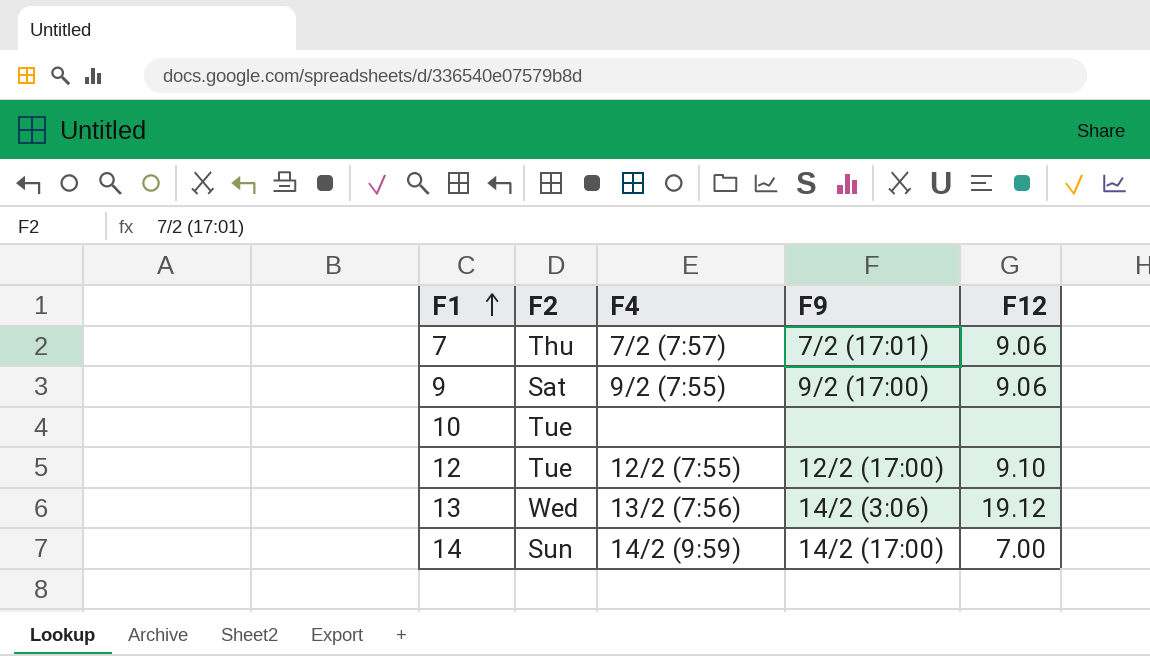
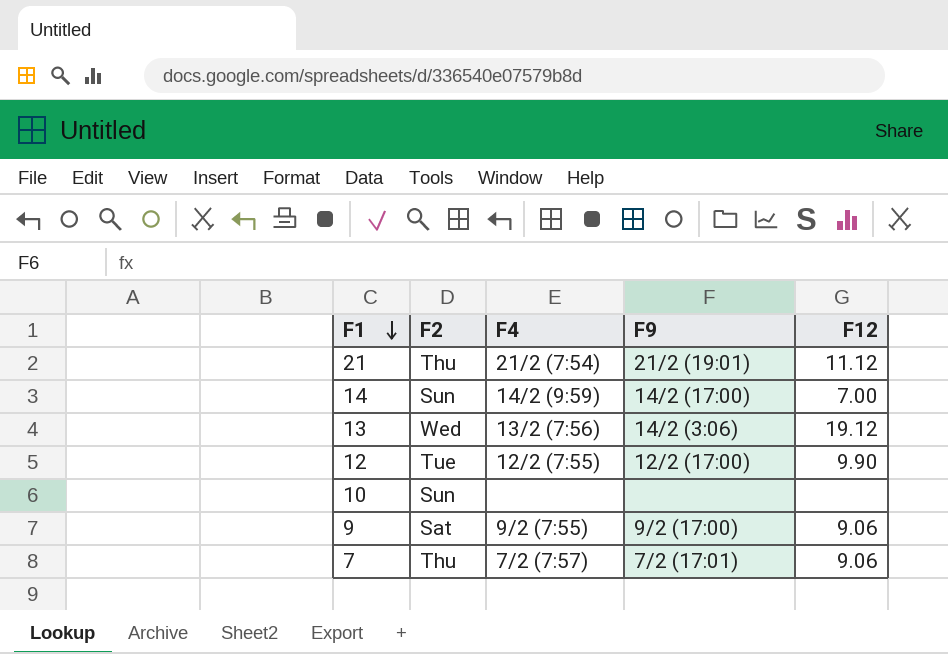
row order: F1 ascending -> F1 descending
row 21: none -> Thu | 21/2 (7:54) | 21/2 (19:01) | 11.12
12 | F12: 9.10 -> 9.90
10 | F2: Tue -> Sun

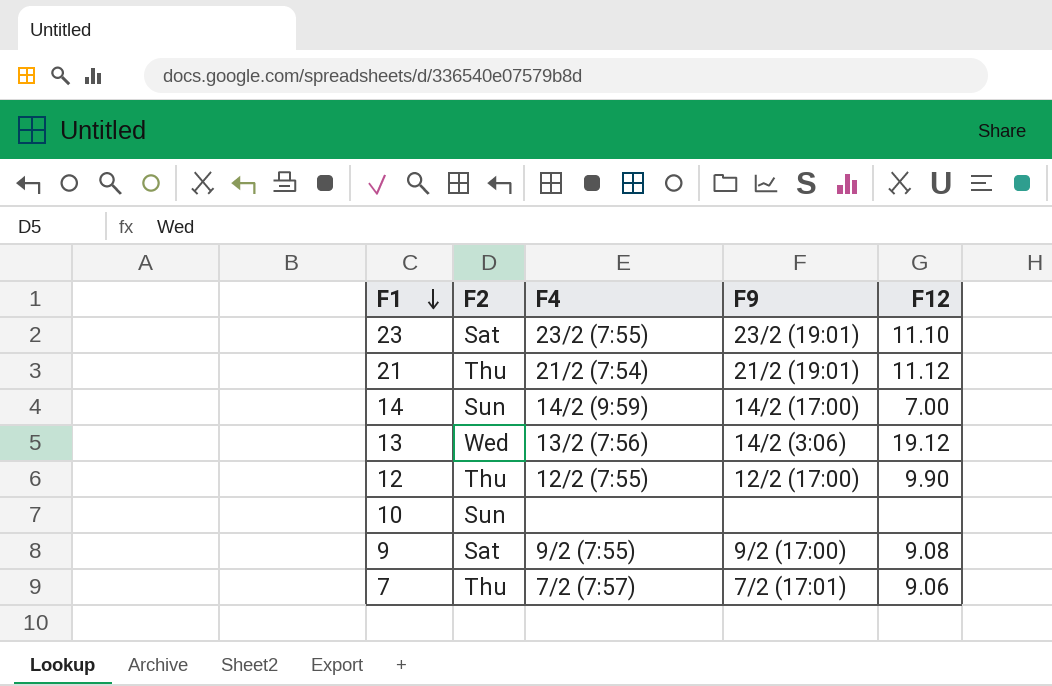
row 23: none -> Sat | 23/2 (7:55) | 23/2 (19:01) | 11.10
12 | F2: Tue -> Thu
9 | F12: 9.06 -> 9.08

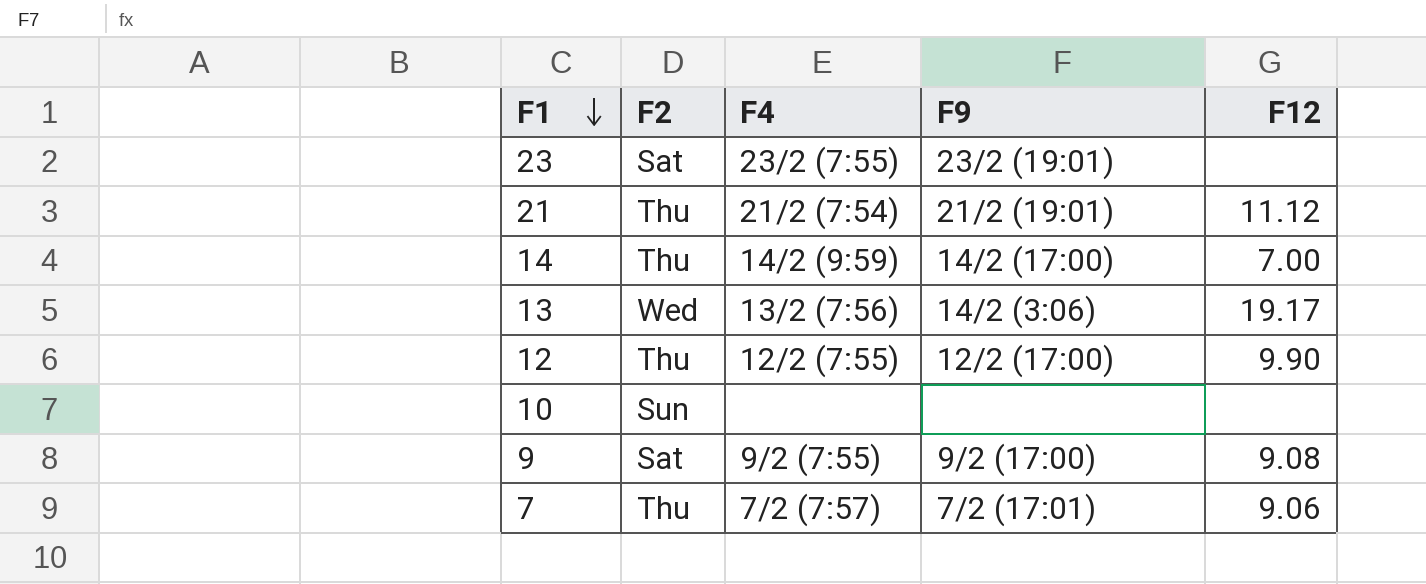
23 | F12: 11.10 -> none
14 | F2: Sun -> Thu
13 | F12: 19.12 -> 19.17

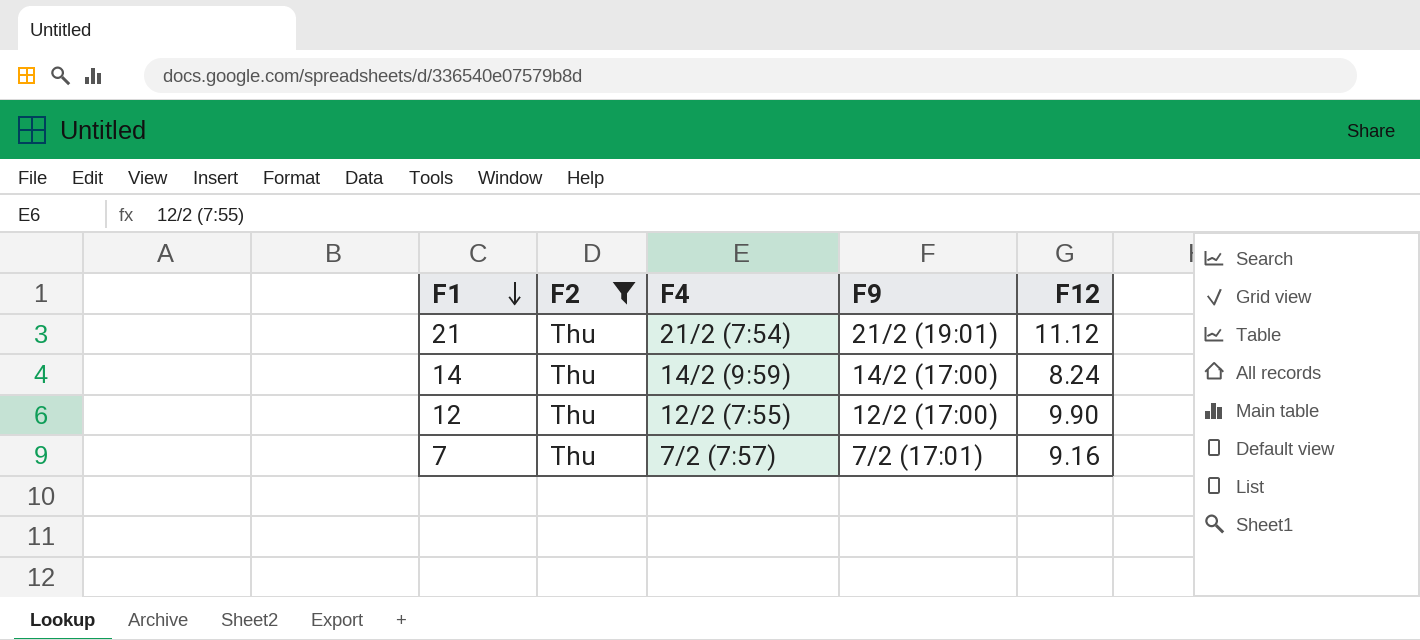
filter: none -> F2 = Thu
14 | F12: 7.00 -> 8.24
7 | F12: 9.06 -> 9.16

